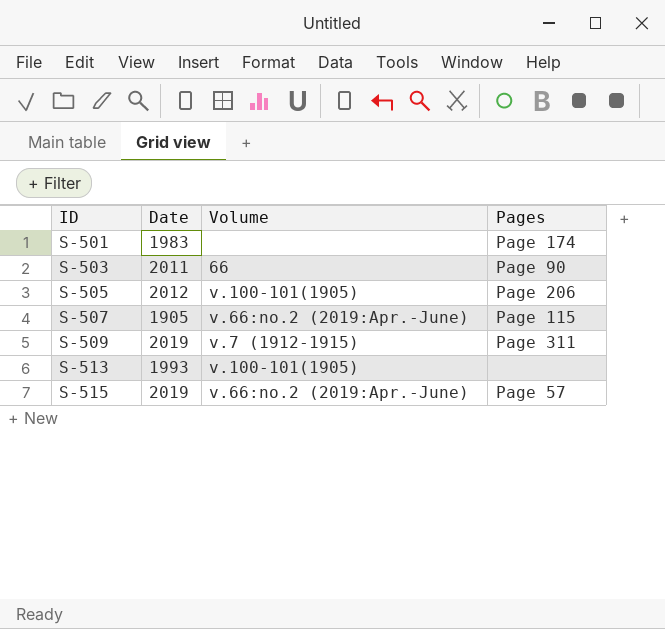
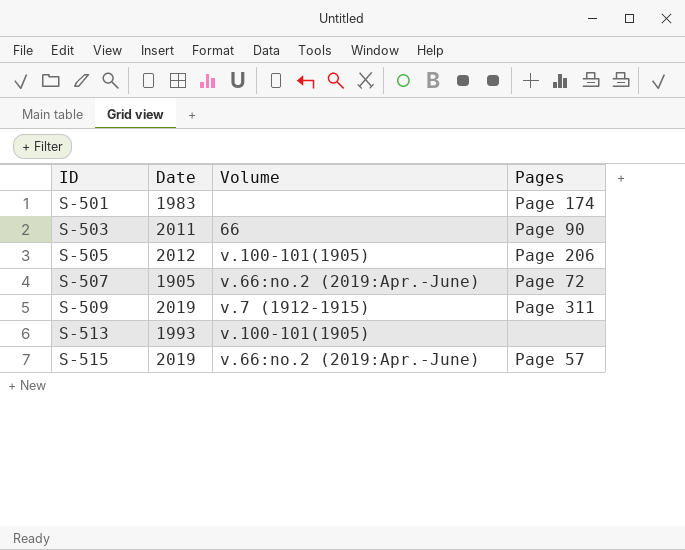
S-507 | Pages: Page 115 -> Page 72

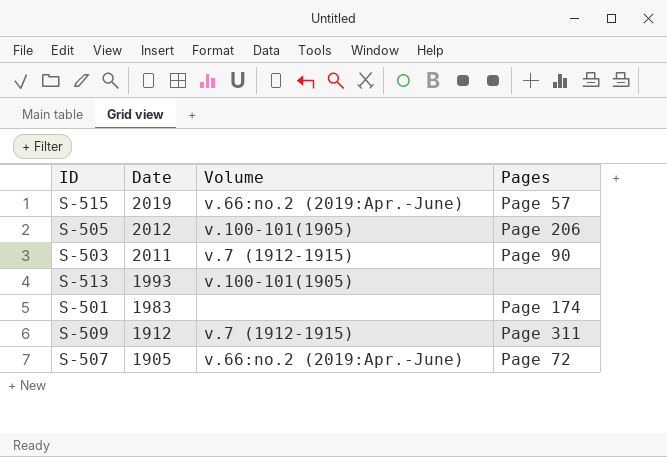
row order: ID ascending -> Date descending
S-503 | Volume: 66 -> v.7 (1912-1915)
S-509 | Date: 2019 -> 1912

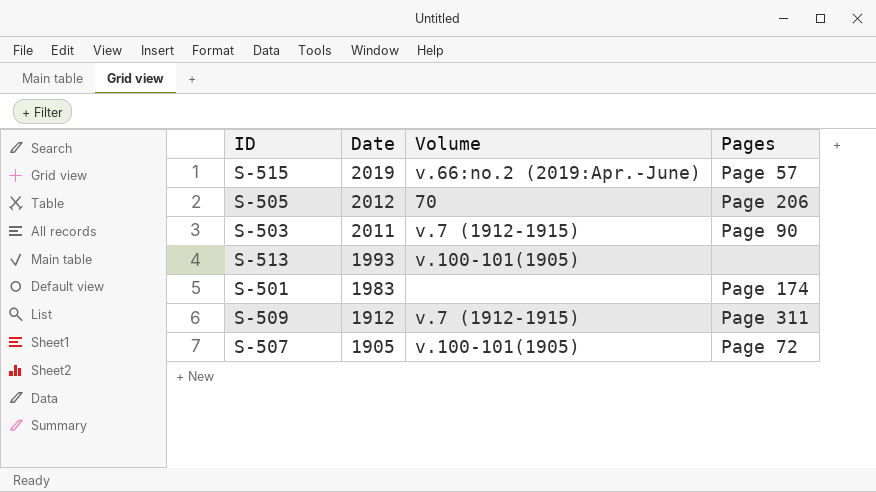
S-505 | Volume: v.100-101(1905) -> 70
S-507 | Volume: v.66:no.2 (2019:Apr.-June) -> v.100-101(1905)

